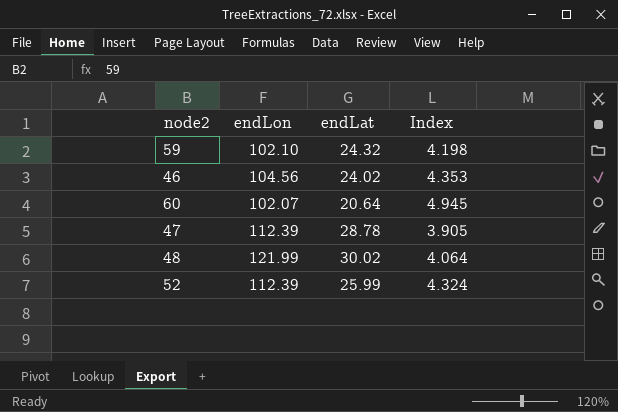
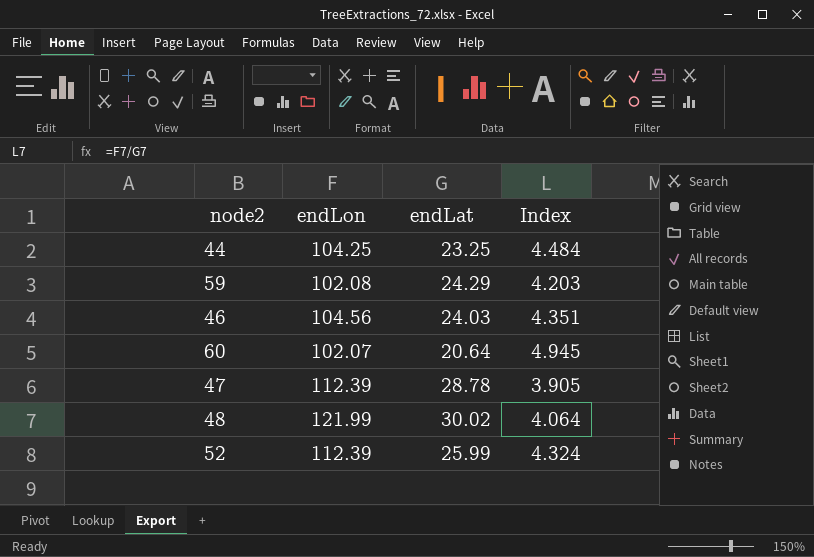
row 44: none -> 104.25 | 23.25 | 4.484
59 | endLon: 102.10 -> 102.08
59 | endLat: 24.32 -> 24.29
59 | Index: 4.198 -> 4.203
46 | endLat: 24.02 -> 24.03
46 | Index: 4.353 -> 4.351

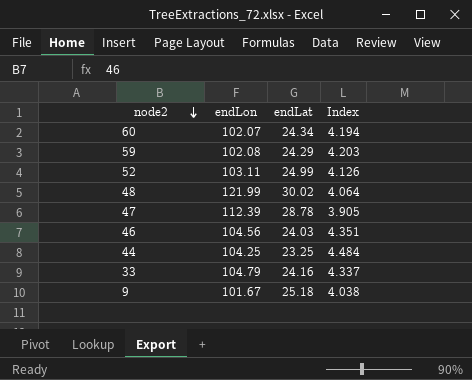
row order: none -> node2 descending
60 | endLat: 20.64 -> 24.34
60 | Index: 4.945 -> 4.194
52 | endLon: 112.39 -> 103.11
52 | endLat: 25.99 -> 24.99
52 | Index: 4.324 -> 4.126
row 33: none -> 104.79 | 24.16 | 4.337
row 9: none -> 101.67 | 25.18 | 4.038

